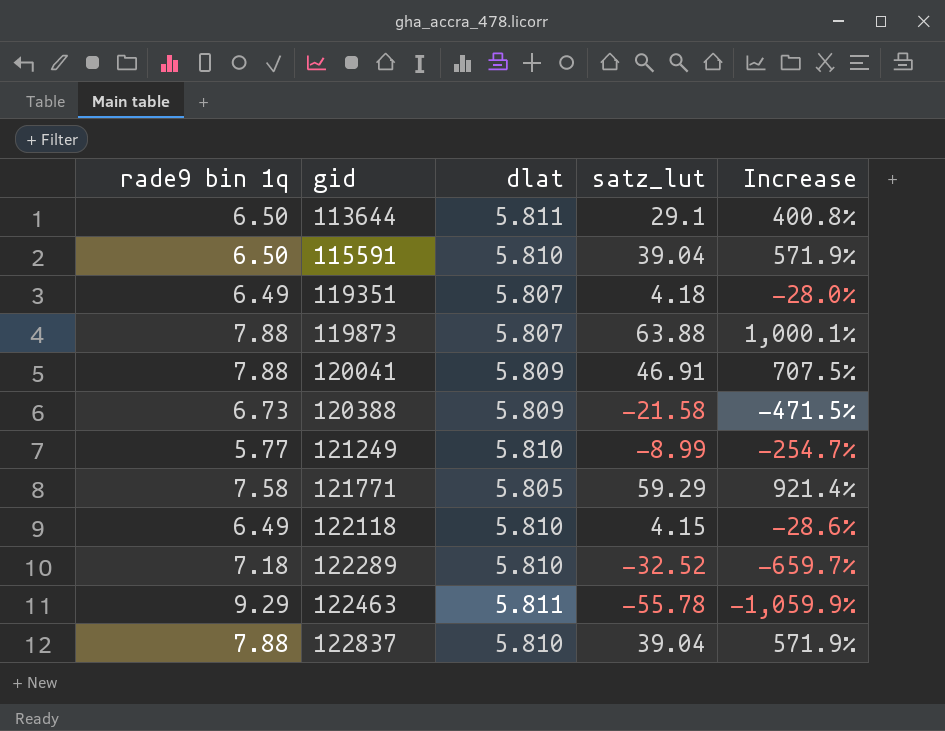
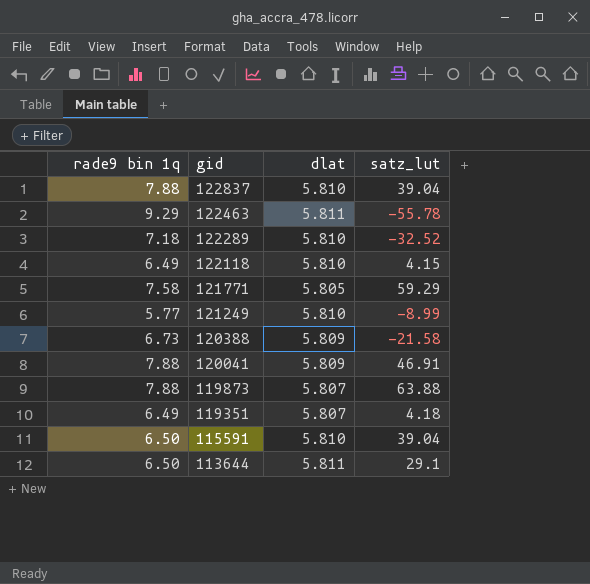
row order: gid ascending -> gid descending
column Increase | formula: ([satz_lut] - [dlat]) / [dlat] -> none

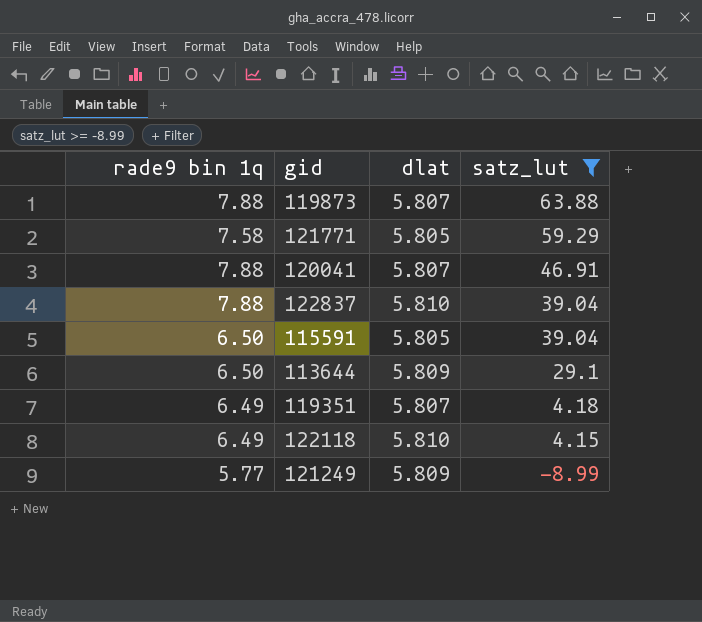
filter: none -> satz_lut >= -8.99
row order: gid descending -> satz_lut descending
120041 | dlat: 5.809 -> 5.807
115591 | dlat: 5.810 -> 5.805
113644 | dlat: 5.811 -> 5.809
121249 | dlat: 5.810 -> 5.809

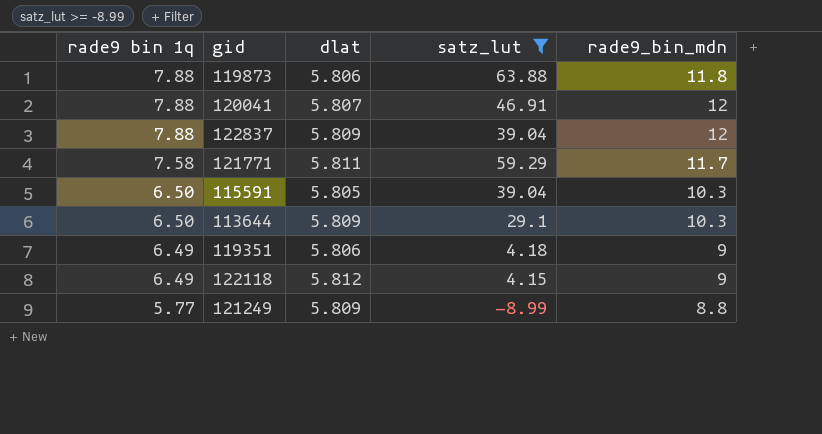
row order: satz_lut descending -> rade9 bin 1q descending
column rade9_bin_mdn | position: none -> 5
119873 | dlat: 5.807 -> 5.806
122837 | dlat: 5.810 -> 5.809
121771 | dlat: 5.805 -> 5.811
119351 | dlat: 5.807 -> 5.806
122118 | dlat: 5.810 -> 5.812

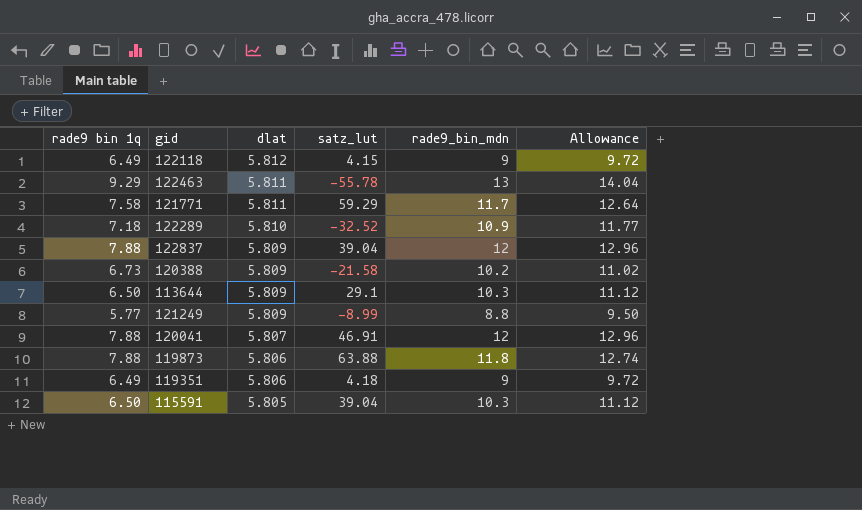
filter: satz_lut >= -8.99 -> none
row order: rade9 bin 1q descending -> dlat descending
column Allowance | formula: none -> [rade9_bin_mdn] * 1.08

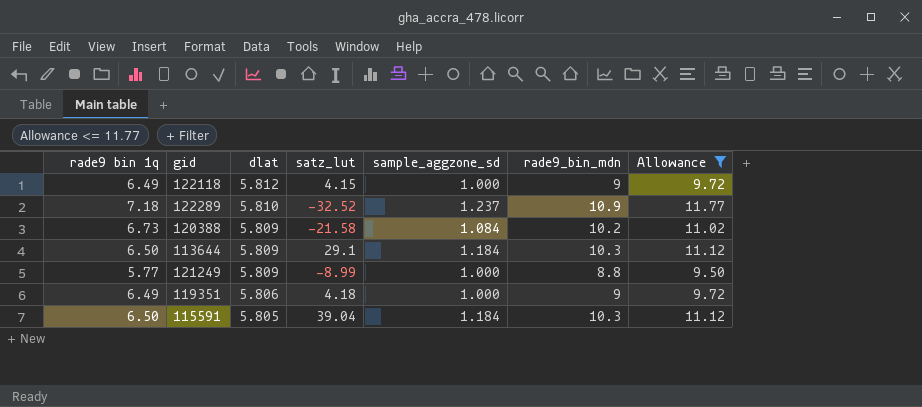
filter: none -> Allowance <= 11.77
column sample_aggzone_sd | position: none -> 5

